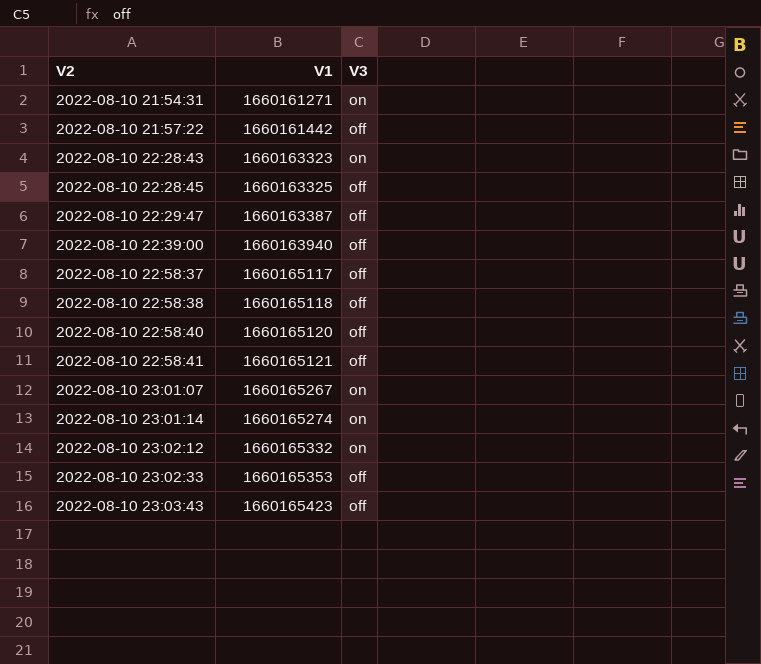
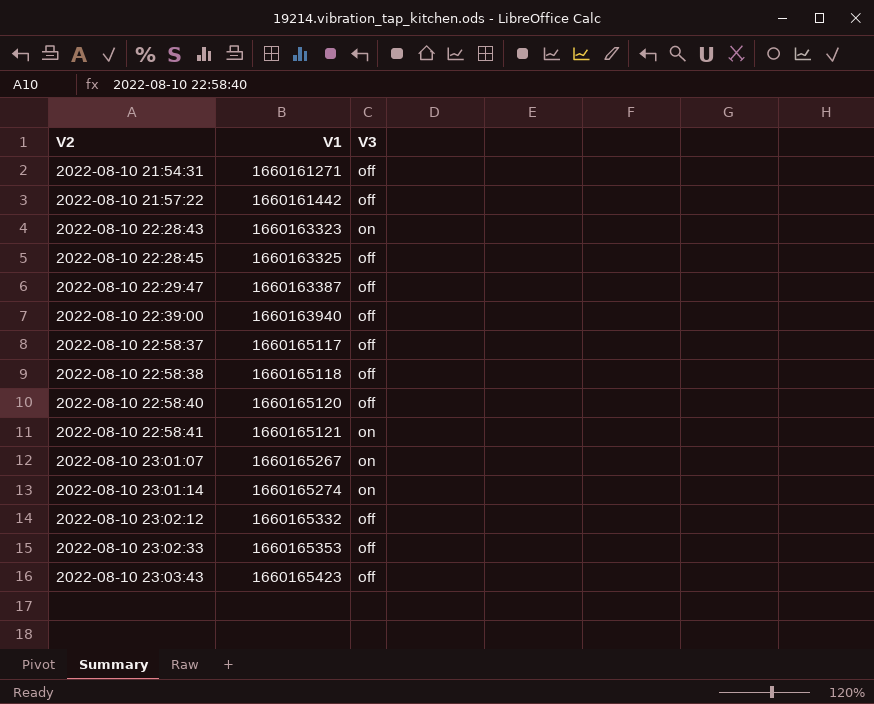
2022-08-10 21:54:31 | V3: on -> off
2022-08-10 22:58:41 | V3: off -> on
2022-08-10 23:02:12 | V3: on -> off

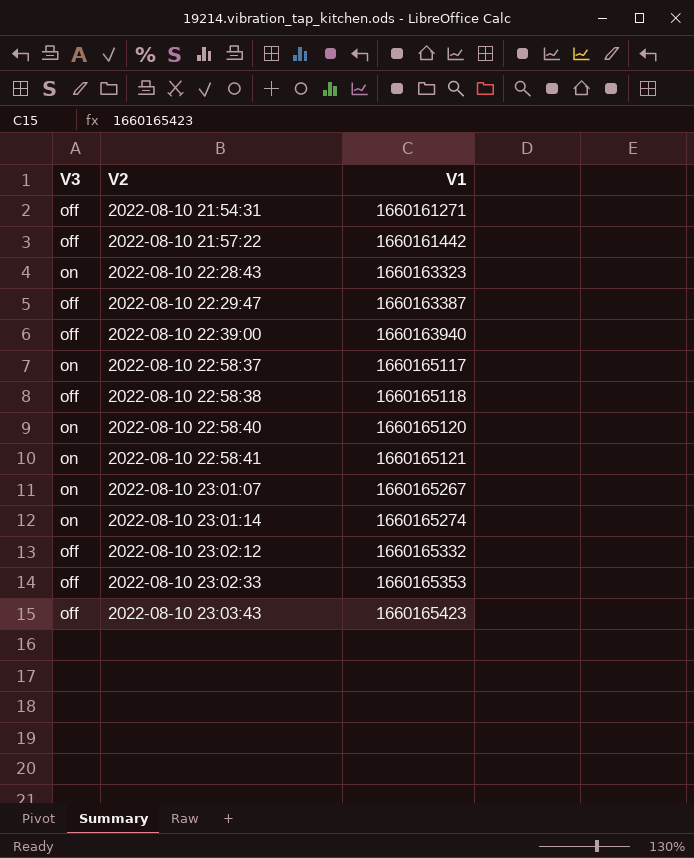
column V3 | position: 3 -> 1
row 2022-08-10 22:28:45: 1660163325 | off -> none
2022-08-10 22:58:37 | V3: off -> on
2022-08-10 22:58:40 | V3: off -> on

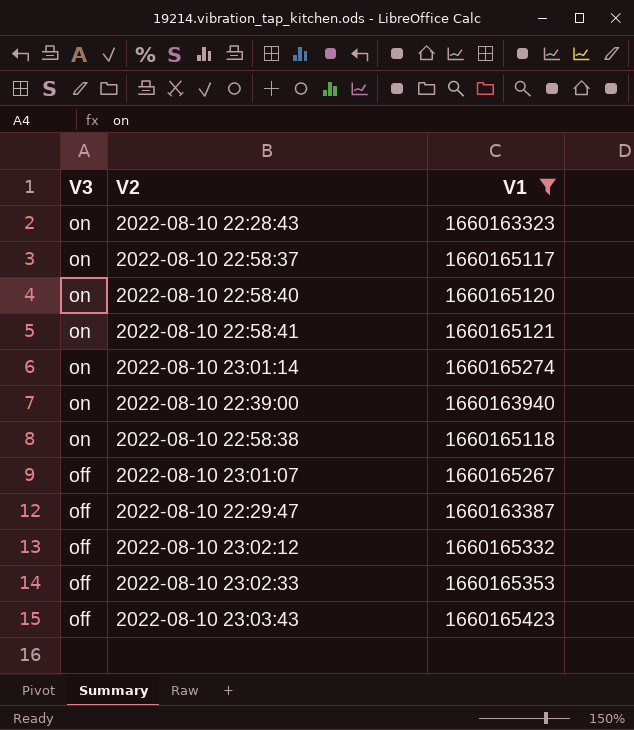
filter: none -> V1 >= 1660163323
row order: V2 ascending -> V3 descending
2022-08-10 22:39:00 | V3: off -> on
2022-08-10 22:58:38 | V3: off -> on
2022-08-10 23:01:07 | V3: on -> off

